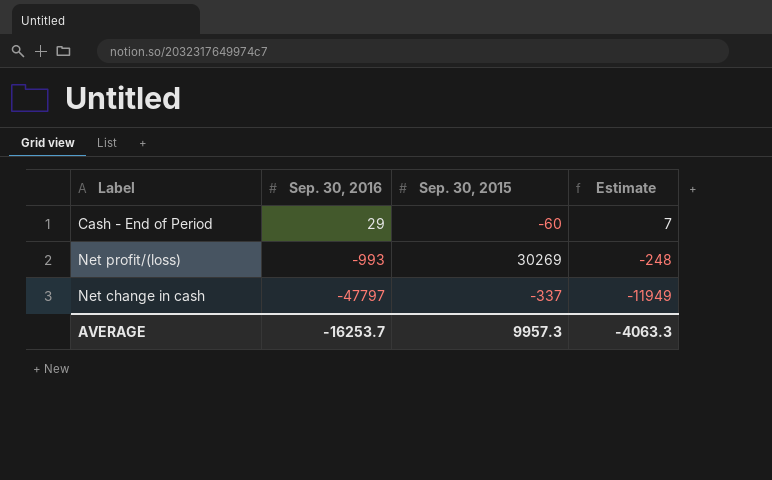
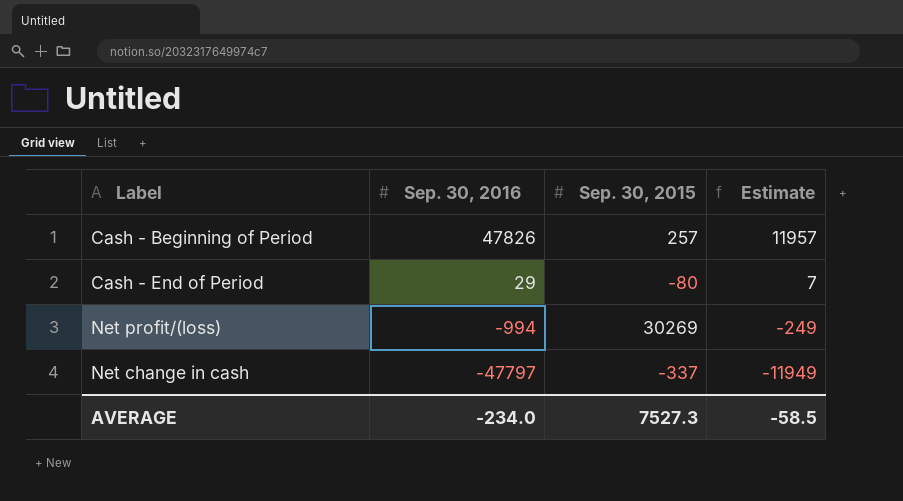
row Cash - Beginning of Period: none -> 47826 | 257 | 11957
Cash - End of Period | Sep. 30, 2015: -60 -> -80
Net profit/(loss) | Sep. 30, 2016: -993 -> -994
Net profit/(loss) | Estimate: -248 -> -249
AVERAGE | Sep. 30, 2016: -16253.7 -> -234.0
AVERAGE | Sep. 30, 2015: 9957.3 -> 7527.3
AVERAGE | Estimate: -4063.3 -> -58.5

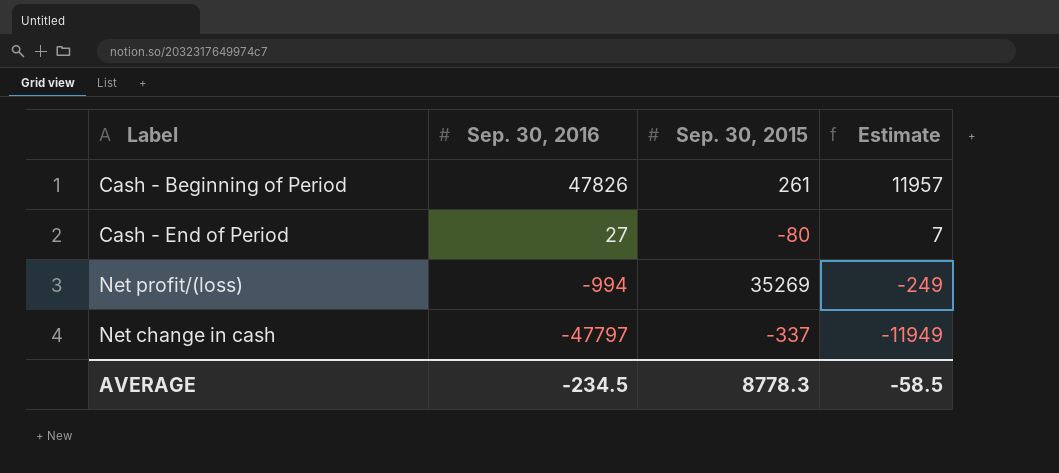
Cash - Beginning of Period | Sep. 30, 2015: 257 -> 261
Cash - End of Period | Sep. 30, 2016: 29 -> 27
Net profit/(loss) | Sep. 30, 2015: 30269 -> 35269
AVERAGE | Sep. 30, 2016: -234.0 -> -234.5
AVERAGE | Sep. 30, 2015: 7527.3 -> 8778.3

